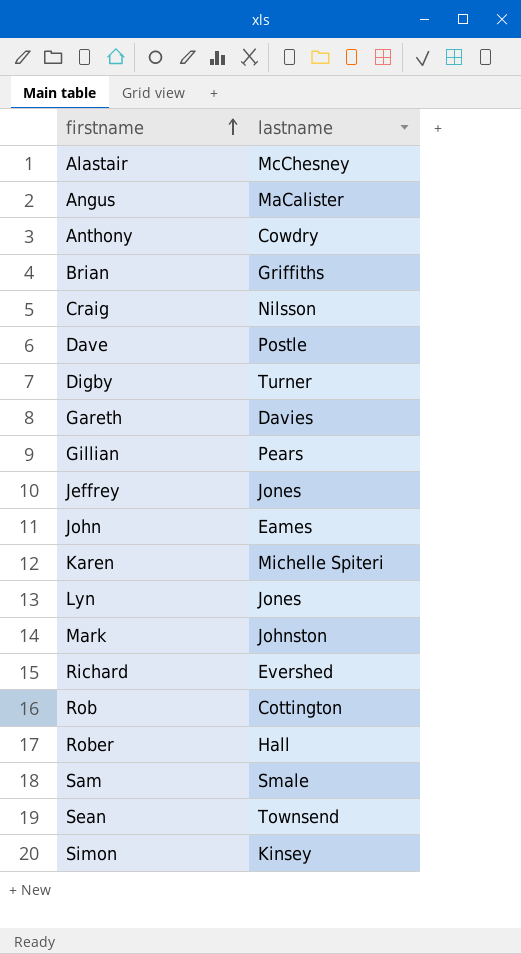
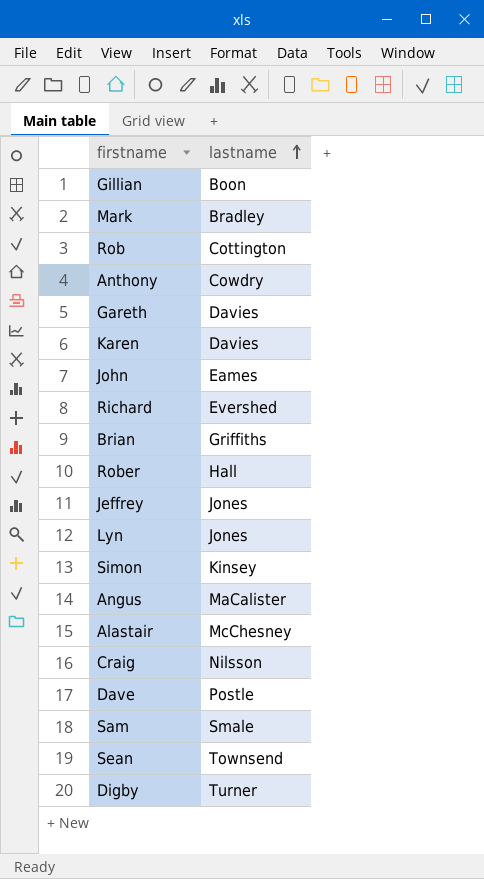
row order: firstname ascending -> lastname ascending
Gillian | lastname: Pears -> Boon
Mark | lastname: Johnston -> Bradley
Karen | lastname: Michelle Spiteri -> Davies

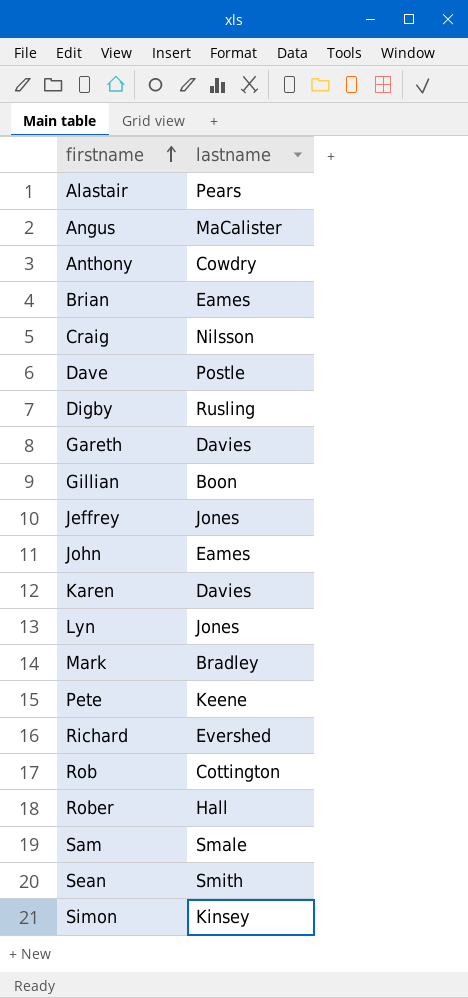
row order: lastname ascending -> firstname ascending
Alastair | lastname: McChesney -> Pears
Brian | lastname: Griffiths -> Eames
Digby | lastname: Turner -> Rusling
row Pete: none -> Keene
Sean | lastname: Townsend -> Smith

